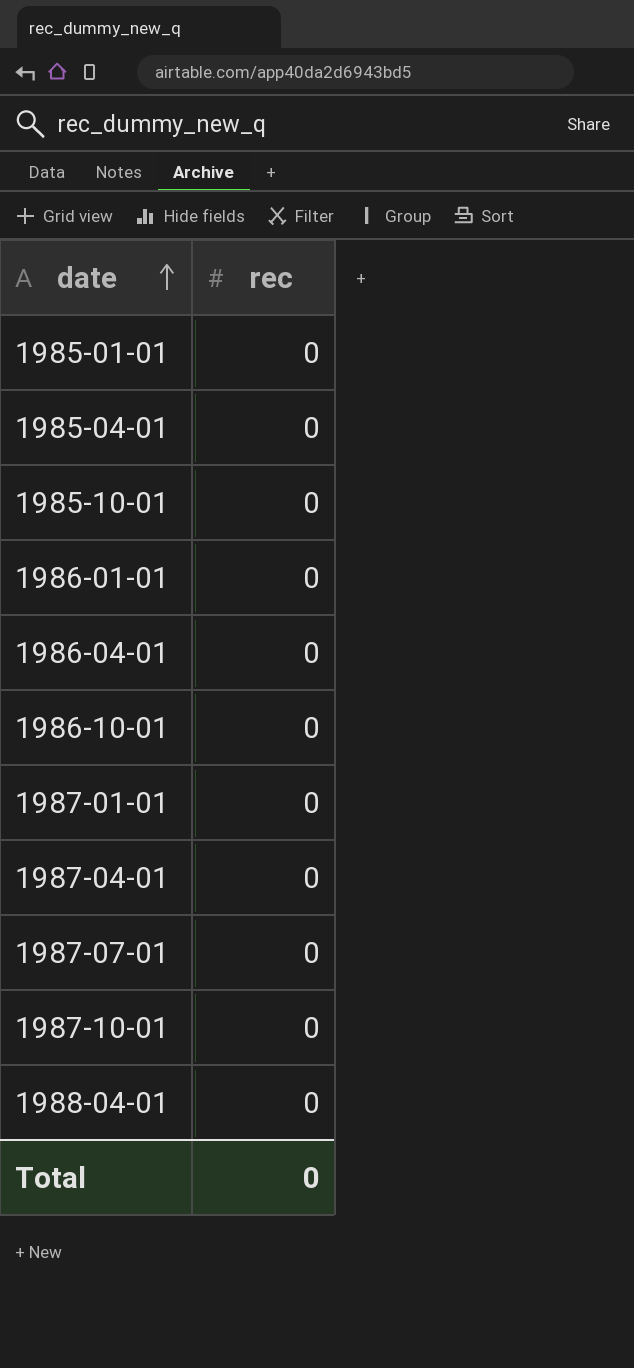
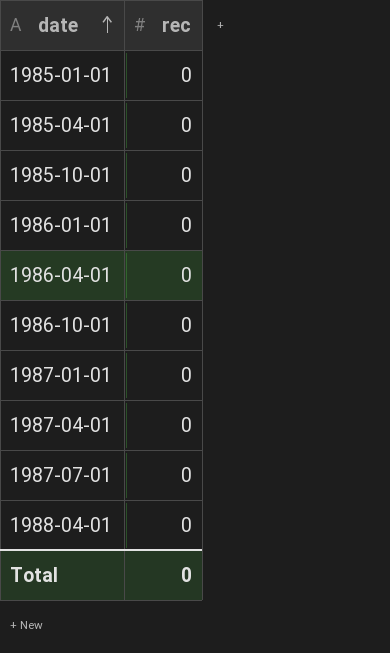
row 1987-10-01: 0 -> none

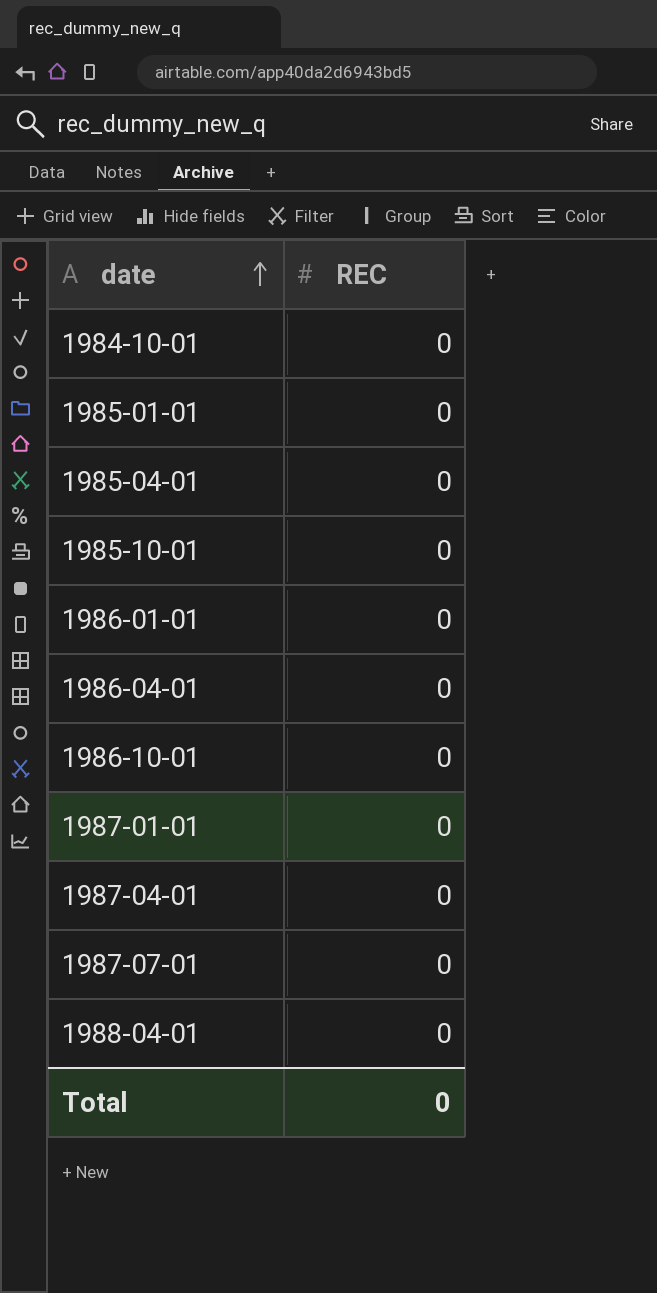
column name: rec -> REC
row 1984-10-01: none -> 0

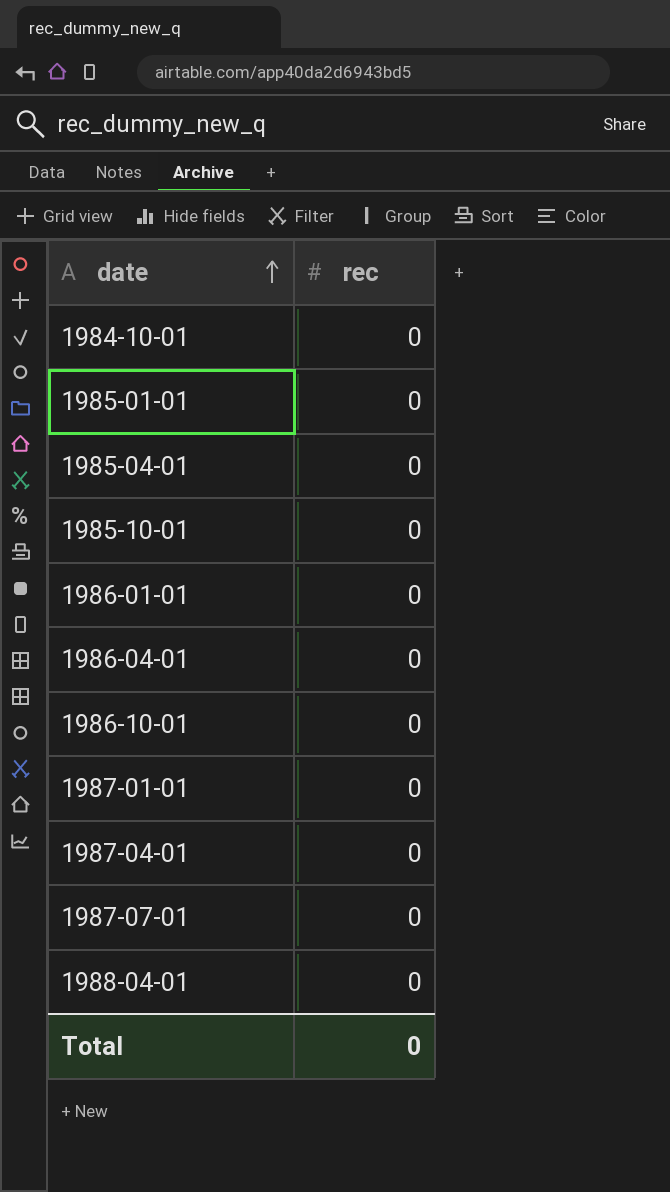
column name: REC -> rec

